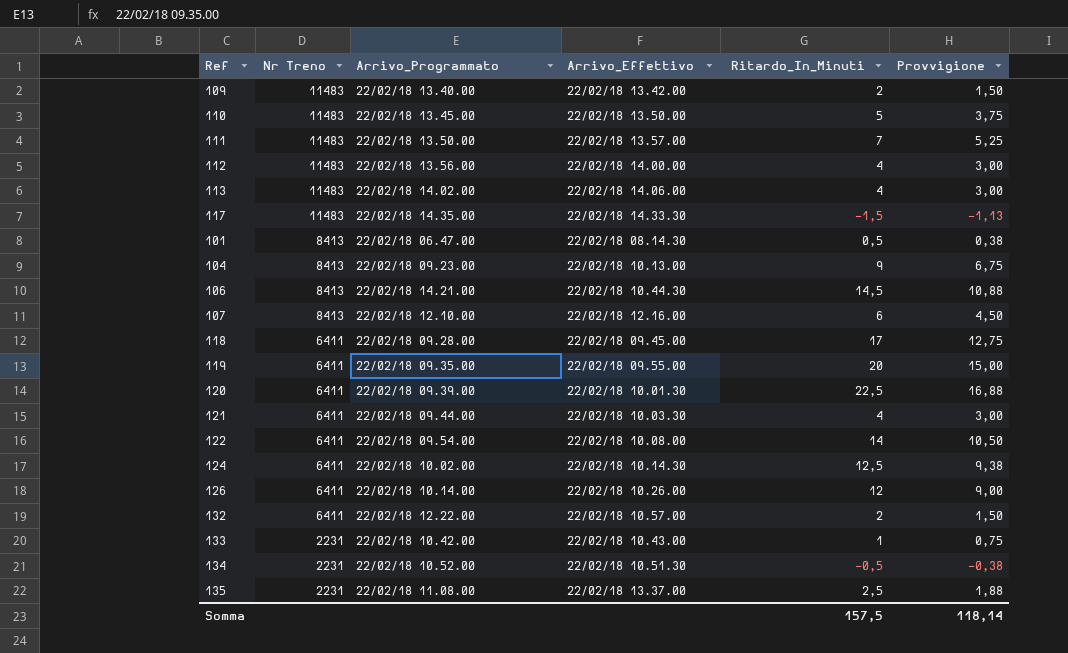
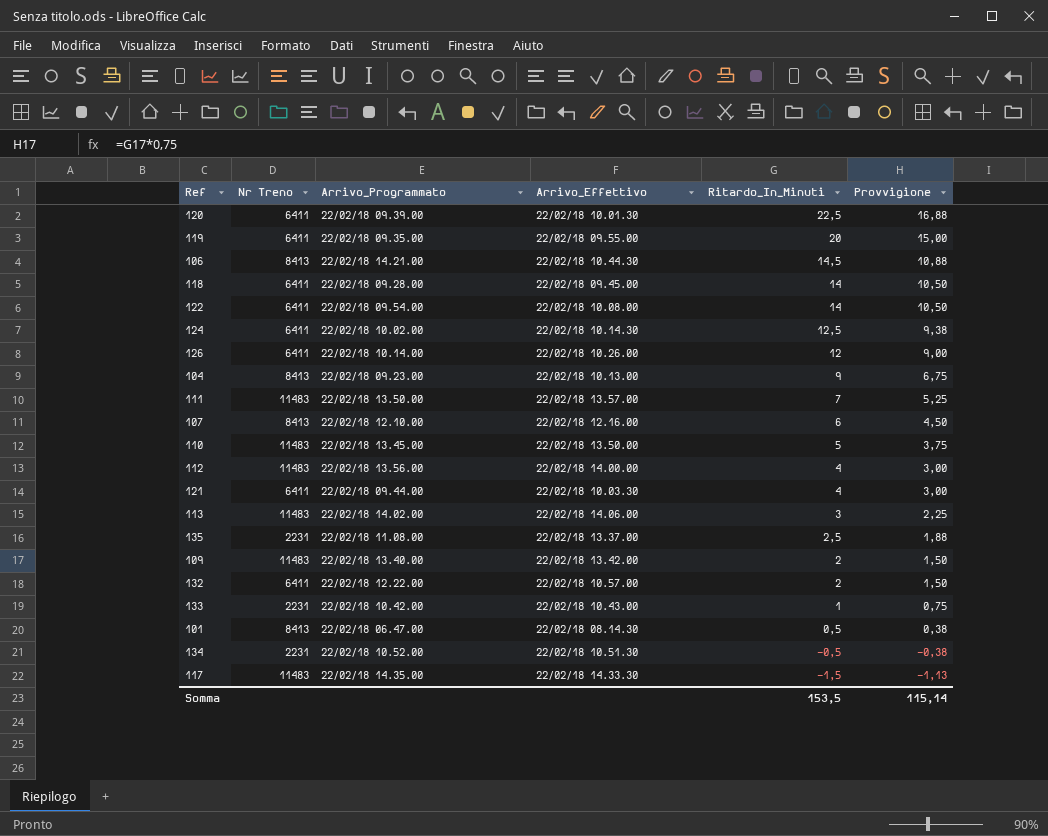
row order: Nr Treno descending -> Ritardo_In_Minuti descending
118 | Ritardo_In_Minuti: 17 -> 14
118 | Provvigione: 12,75 -> 10,50
113 | Ritardo_In_Minuti: 4 -> 3
113 | Provvigione: 3,00 -> 2,25
Somma | Ritardo_In_Minuti: 157,5 -> 153,5
Somma | Provvigione: 118,14 -> 115,14

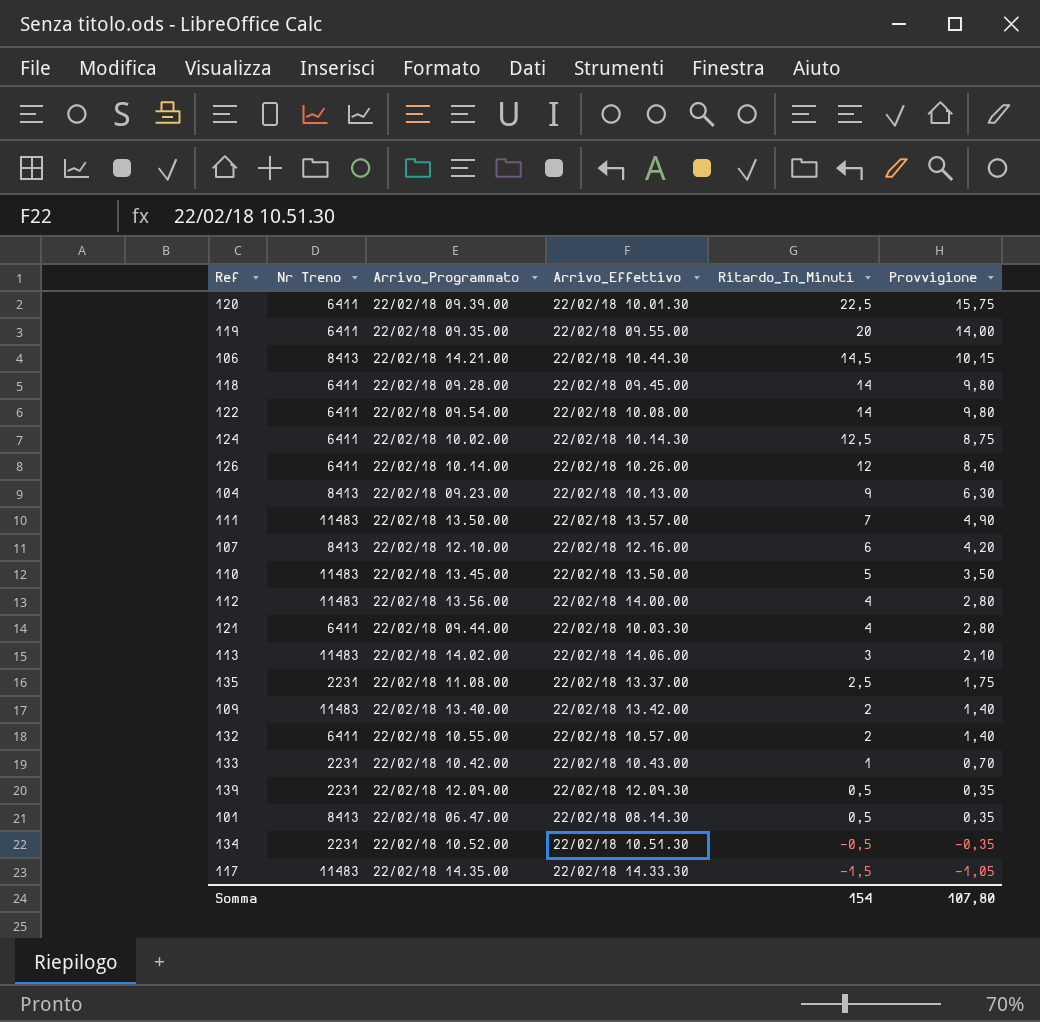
column Provvigione | formula: [Ritardo_In_Minuti] * 0,75 -> [Ritardo_In_Minuti] * 0,7
132 | Arrivo_Programmato: 22/02/18 12.22.00 -> 22/02/18 10.55.00
row 139: none -> 2231 | 22/02/18 12.09.00 | 22/02/18 12.09.30 | 0,5 | 0,35
Somma | Ritardo_In_Minuti: 153,5 -> 154
Somma | Provvigione: 115,14 -> 107,80

